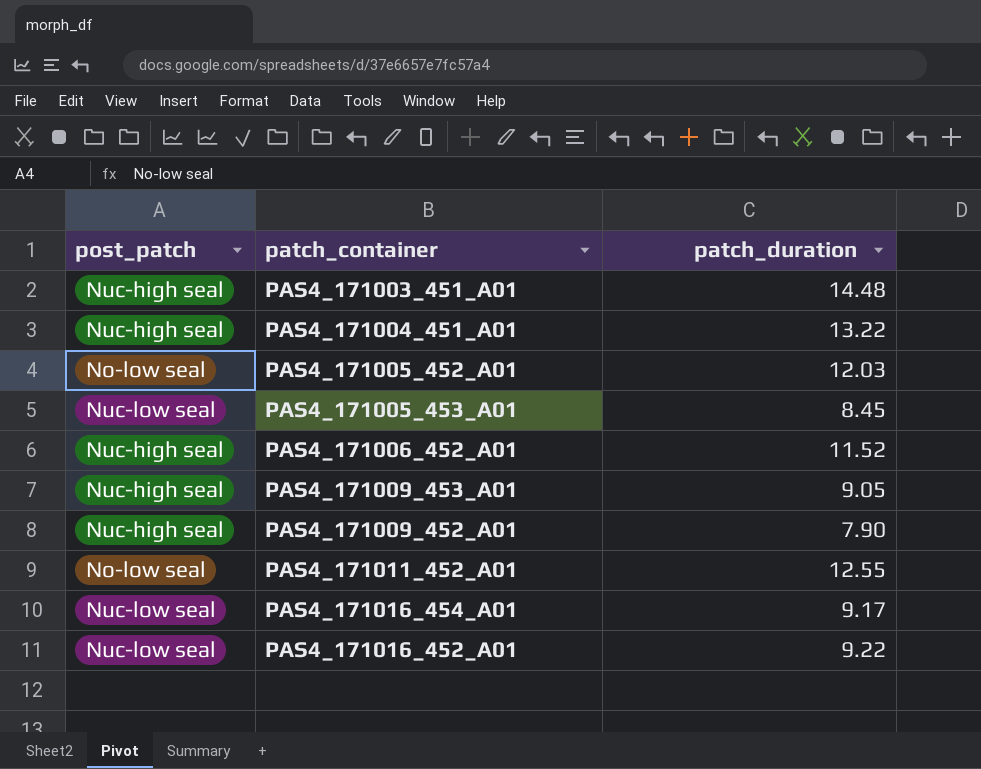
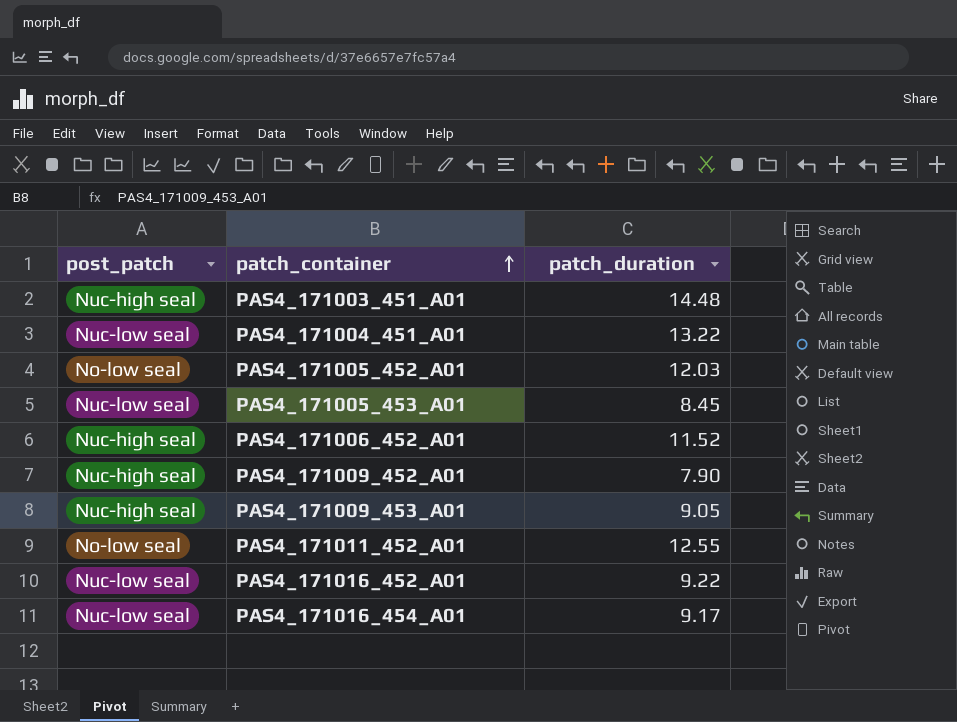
row order: none -> patch_container ascending
PAS4_171004_451_A01 | post_patch: Nuc-high seal -> Nuc-low seal

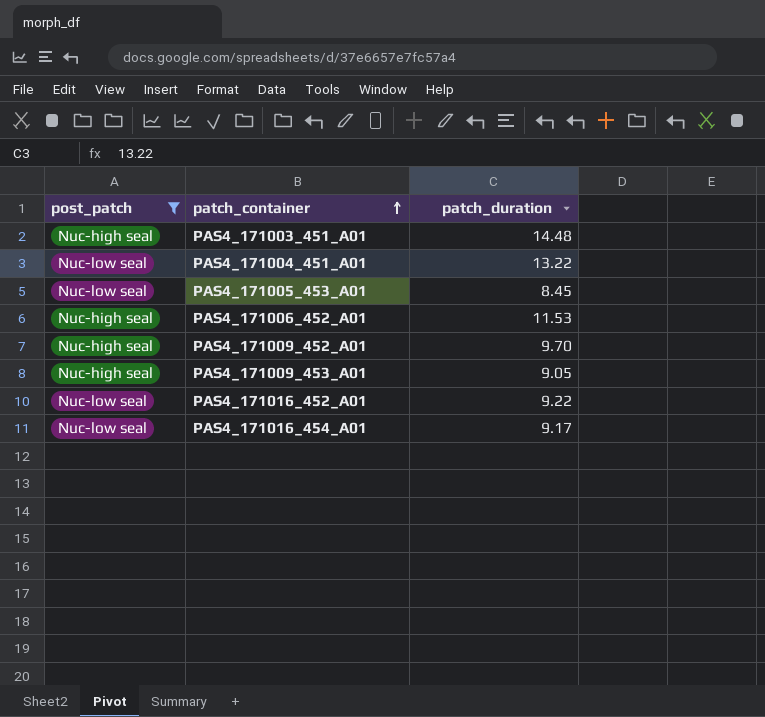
filter: none -> post_patch != No-low seal
PAS4_171006_452_A01 | patch_duration: 11.52 -> 11.53
PAS4_171009_452_A01 | patch_duration: 7.90 -> 9.70

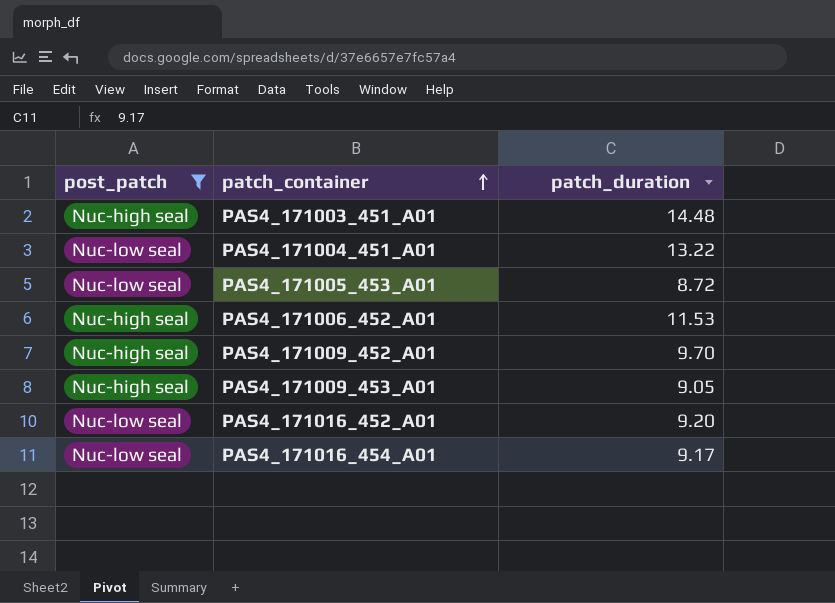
PAS4_171005_453_A01 | patch_duration: 8.45 -> 8.72
PAS4_171016_452_A01 | patch_duration: 9.22 -> 9.20

